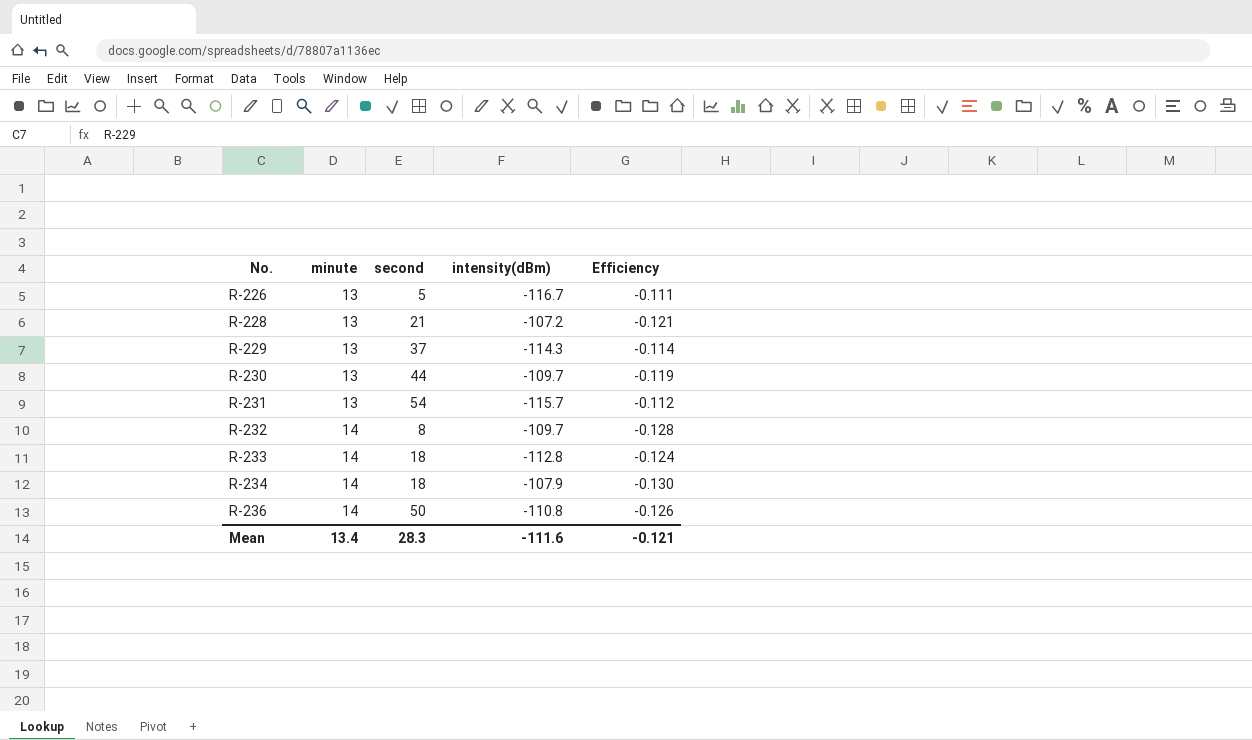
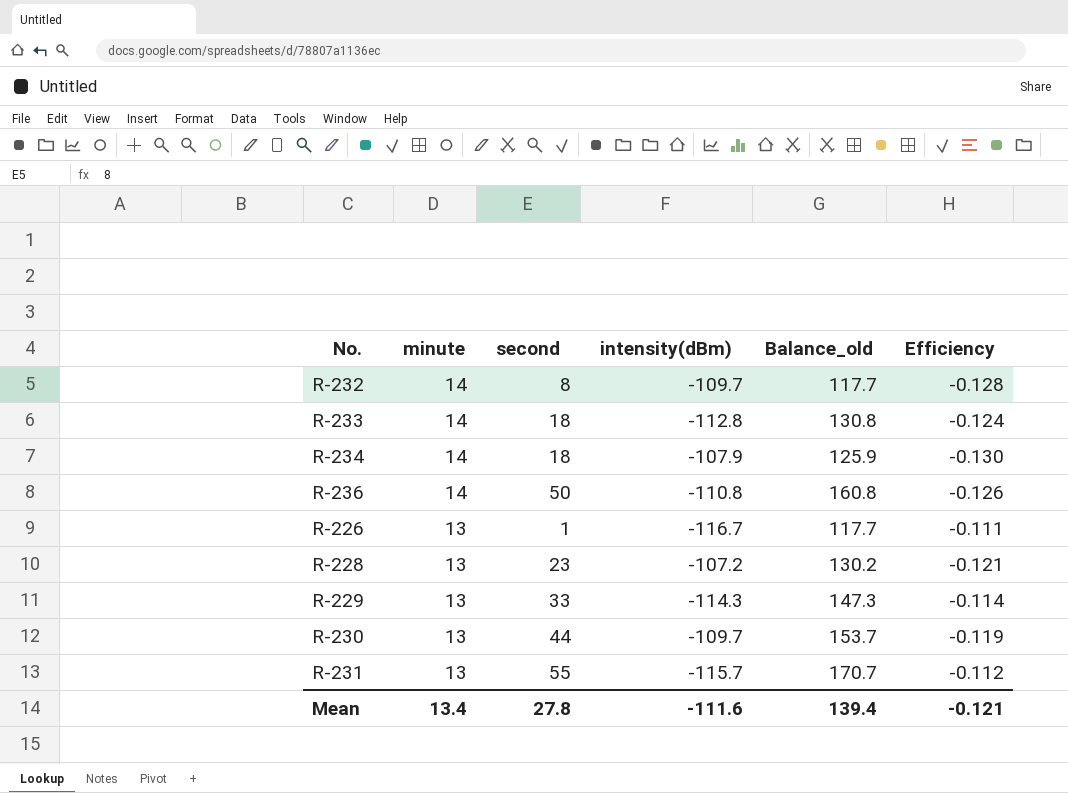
row order: No. ascending -> minute descending
column Balance_old | formula: none -> [second] - [intensity(dBm)]
R-226 | second: 5 -> 1
R-228 | second: 21 -> 23
R-229 | second: 37 -> 33
R-231 | second: 54 -> 55
Mean | second: 28.3 -> 27.8

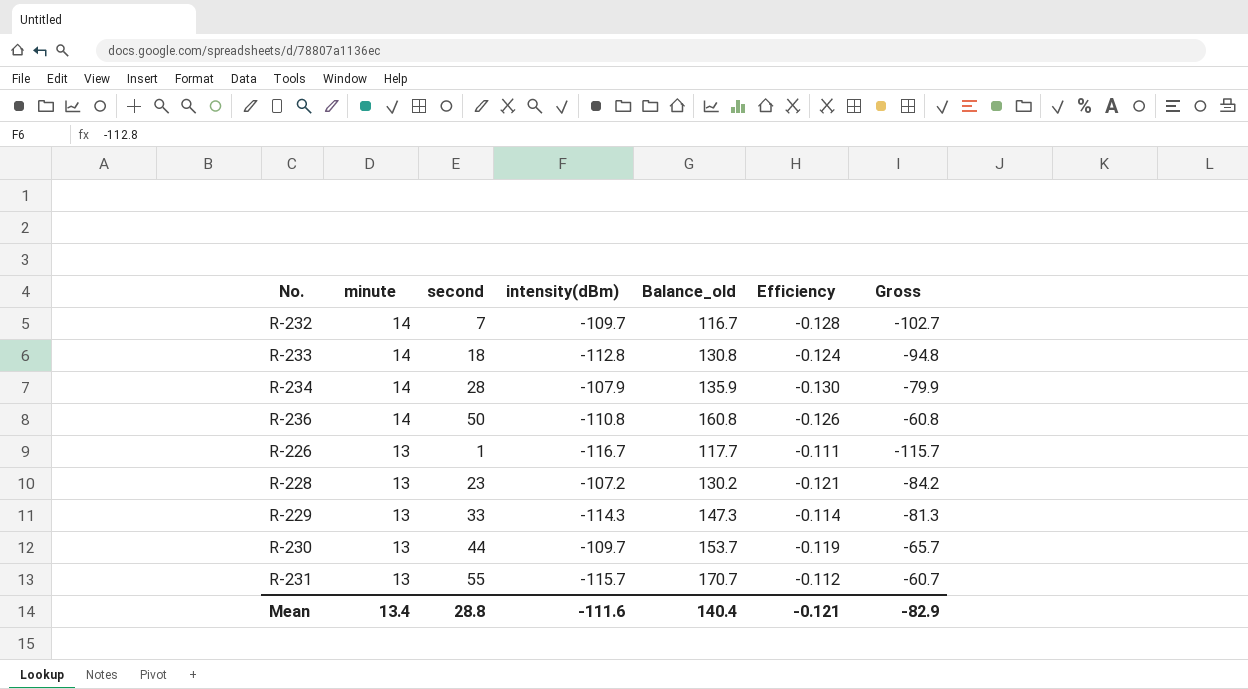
column Gross | formula: none -> [second] + [intensity(dBm)]
R-232 | second: 8 -> 7
R-232 | Balance_old: 117.7 -> 116.7
R-234 | second: 18 -> 28
R-234 | Balance_old: 125.9 -> 135.9
Mean | second: 27.8 -> 28.8
Mean | Balance_old: 139.4 -> 140.4

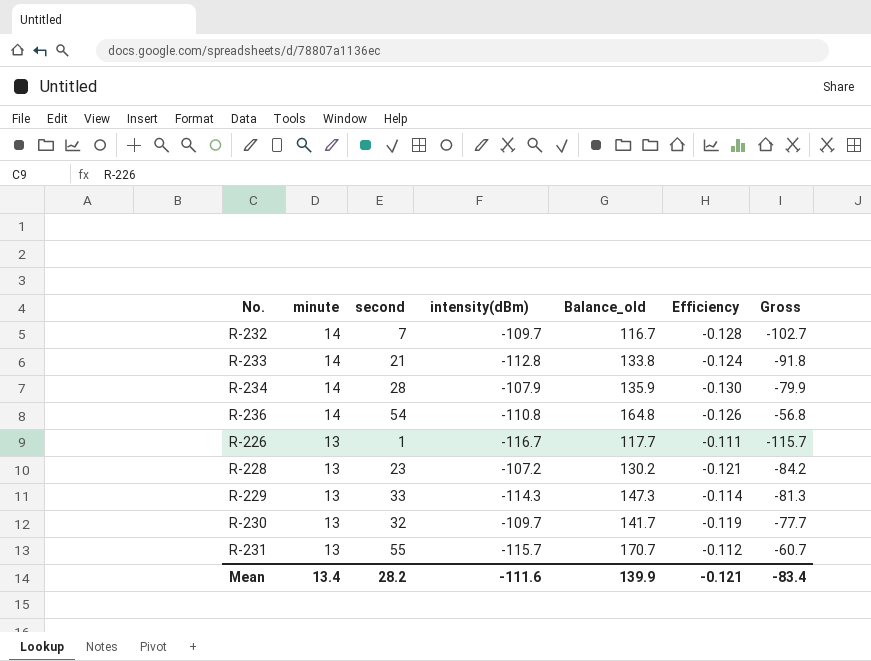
R-233 | second: 18 -> 21
R-233 | Balance_old: 130.8 -> 133.8
R-233 | Gross: -94.8 -> -91.8
R-236 | second: 50 -> 54
R-236 | Balance_old: 160.8 -> 164.8
R-236 | Gross: -60.8 -> -56.8
R-230 | second: 44 -> 32
R-230 | Balance_old: 153.7 -> 141.7
R-230 | Gross: -65.7 -> -77.7
Mean | second: 28.8 -> 28.2
Mean | Balance_old: 140.4 -> 139.9
Mean | Gross: -82.9 -> -83.4

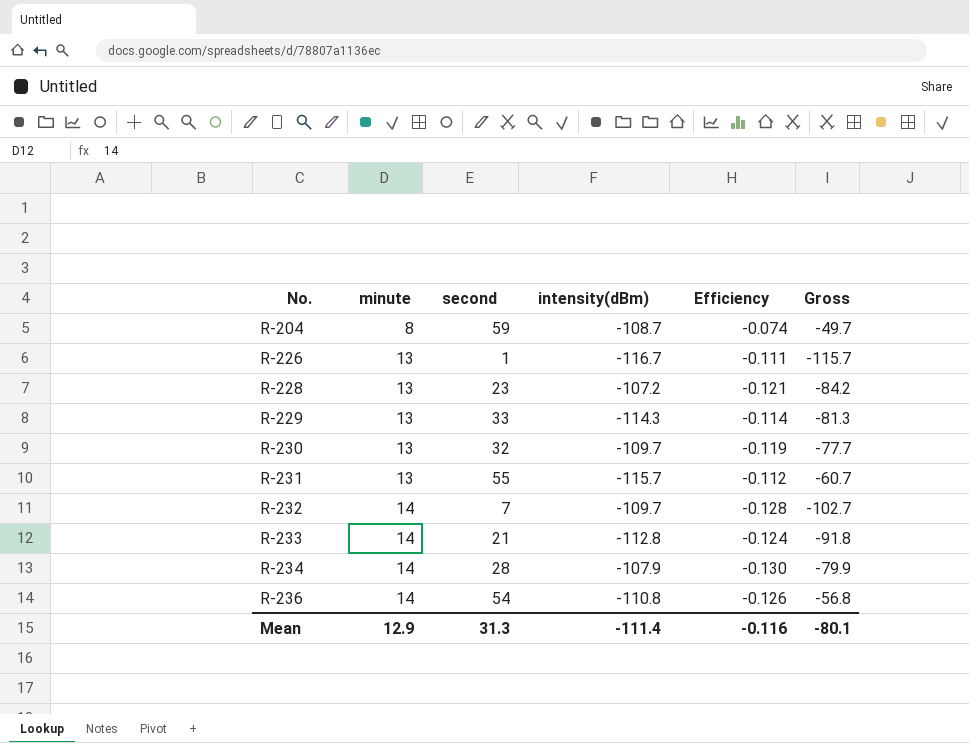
row order: minute descending -> No. ascending
column Balance_old | formula: [second] - [intensity(dBm)] -> none
row R-204: none -> 8 | 59 | -108.7 | -0.074 | -49.7
Mean | minute: 13.4 -> 12.9
Mean | second: 28.2 -> 31.3
Mean | intensity(dBm): -111.6 -> -111.4
Mean | Efficiency: -0.121 -> -0.116
Mean | Gross: -83.4 -> -80.1

